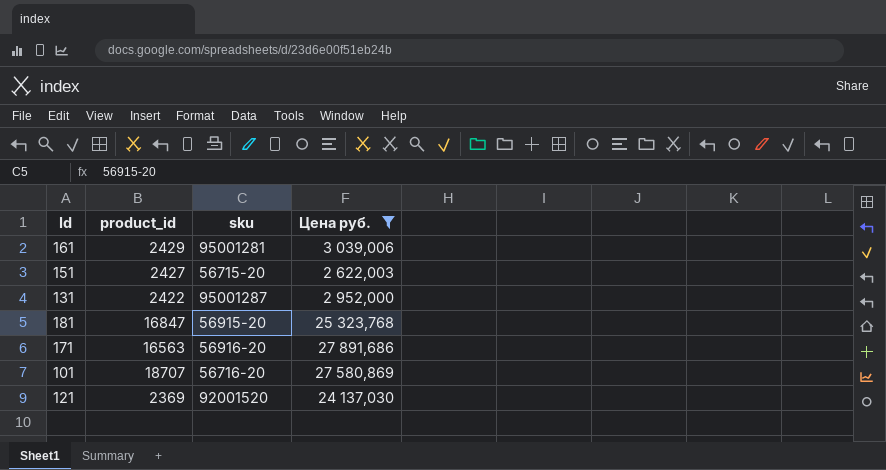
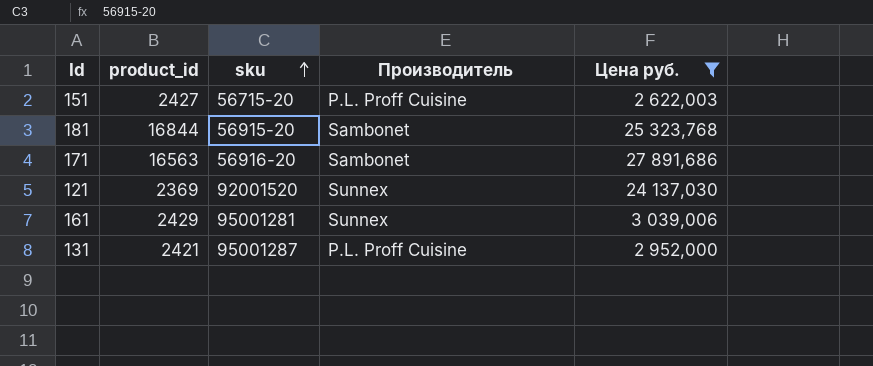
row order: none -> sku ascending
column Производитель | position: none -> 4
row 101: 18707 | 56716-20 | 27 580,869 -> none
181 | product_id: 16847 -> 16844
131 | product_id: 2422 -> 2421

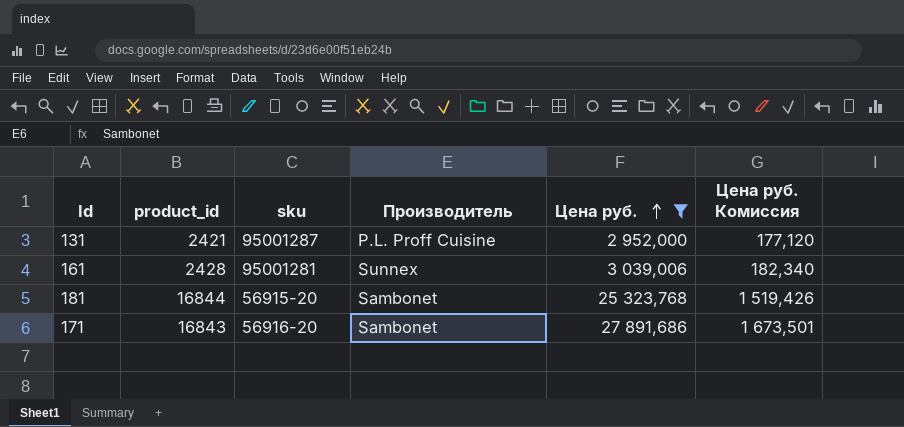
row order: sku ascending -> Цена руб. ascending
column Цена руб. Комиссия | formula: none -> [Цена руб.] * 0,06
row 151: 2427 | 56715-20 | P.L. Proff Cuisine | 2 622,003 -> none
row 121: 2369 | 92001520 | Sunnex | 24 137,030 -> none
161 | product_id: 2429 -> 2428
171 | product_id: 16563 -> 16843

